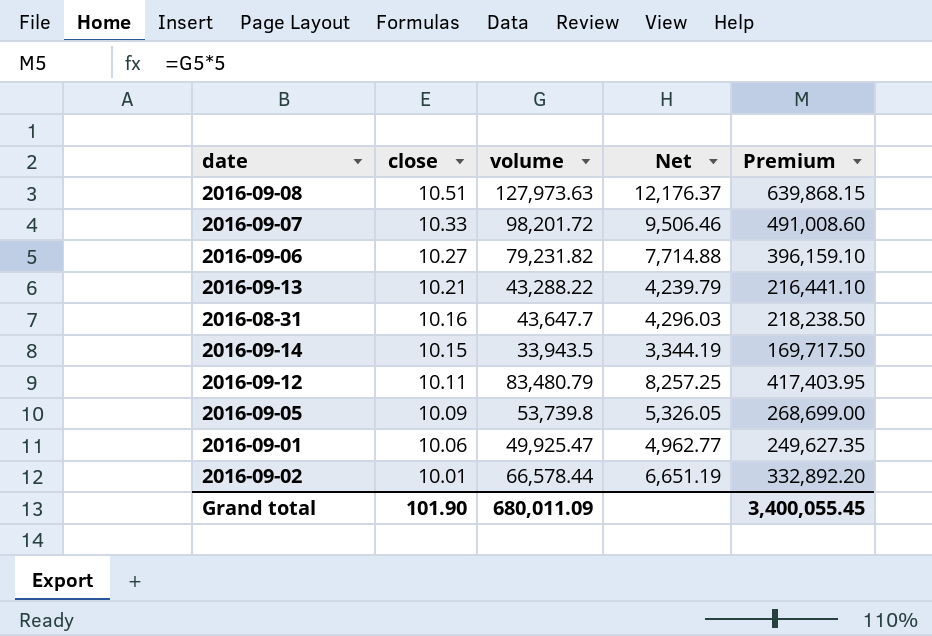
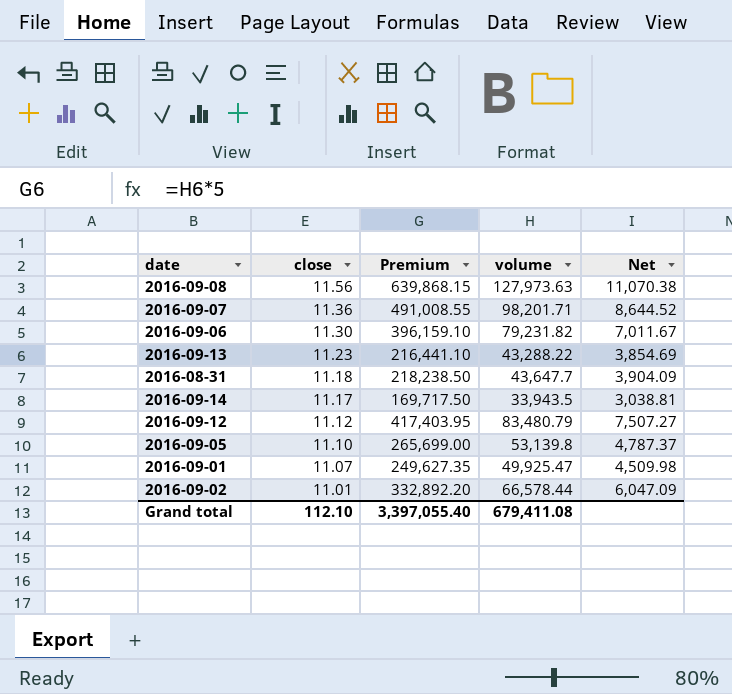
column Premium | position: 5 -> 3
2016-09-08 | close: 10.51 -> 11.56
2016-09-08 | Net: 12,176.37 -> 11,070.38
2016-09-07 | close: 10.33 -> 11.36
2016-09-07 | Premium: 491,008.60 -> 491,008.55
2016-09-07 | volume: 98,201.72 -> 98,201.71
2016-09-07 | Net: 9,506.46 -> 8,644.52
2016-09-06 | close: 10.27 -> 11.30
2016-09-06 | Net: 7,714.88 -> 7,011.67
2016-09-13 | close: 10.21 -> 11.23
2016-09-13 | Net: 4,239.79 -> 3,854.69
2016-08-31 | close: 10.16 -> 11.18
2016-08-31 | Net: 4,296.03 -> 3,904.09
2016-09-14 | close: 10.15 -> 11.17
2016-09-14 | Net: 3,344.19 -> 3,038.81
2016-09-12 | close: 10.11 -> 11.12
2016-09-12 | Net: 8,257.25 -> 7,507.27
2016-09-05 | close: 10.09 -> 11.10
2016-09-05 | Premium: 268,699.00 -> 265,699.00
2016-09-05 | volume: 53,739.8 -> 53,139.8
2016-09-05 | Net: 5,326.05 -> 4,787.37
2016-09-01 | close: 10.06 -> 11.07
2016-09-01 | Net: 4,962.77 -> 4,509.98
2016-09-02 | close: 10.01 -> 11.01
2016-09-02 | Net: 6,651.19 -> 6,047.09
Grand total | close: 101.90 -> 112.10
Grand total | Premium: 3,400,055.45 -> 3,397,055.40
Grand total | volume: 680,011.09 -> 679,411.08

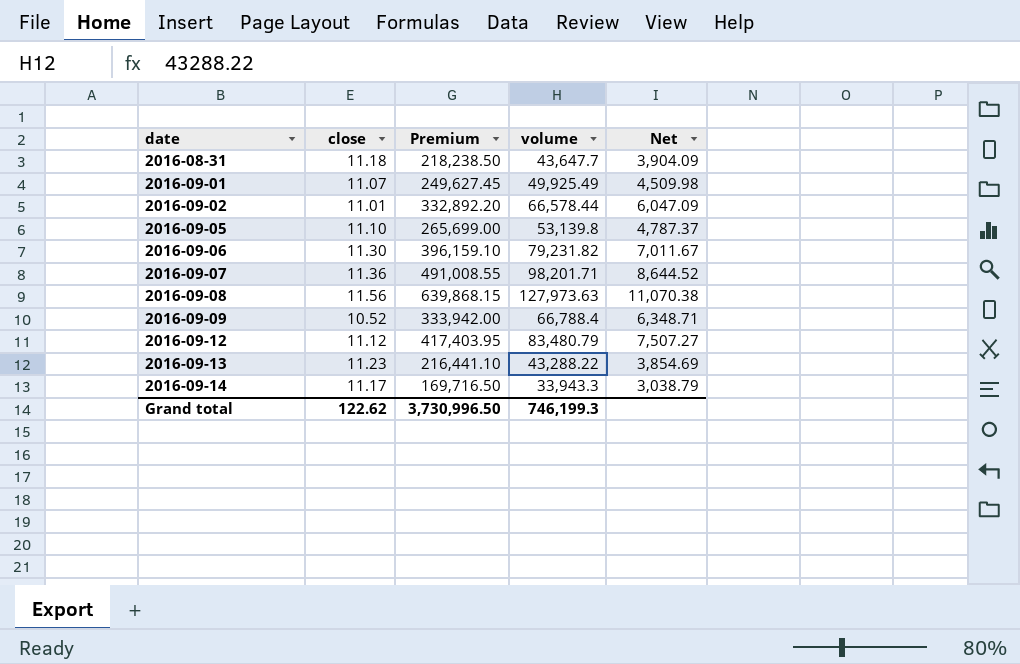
row order: close descending -> date ascending
2016-09-01 | Premium: 249,627.35 -> 249,627.45
2016-09-01 | volume: 49,925.47 -> 49,925.49
row 2016-09-09: none -> 10.52 | 333,942.00 | 66,788.4 | 6,348.71
2016-09-14 | Premium: 169,717.50 -> 169,716.50
2016-09-14 | volume: 33,943.5 -> 33,943.3
2016-09-14 | Net: 3,038.81 -> 3,038.79
Grand total | close: 112.10 -> 122.62
Grand total | Premium: 3,397,055.40 -> 3,730,996.50
Grand total | volume: 679,411.08 -> 746,199.3

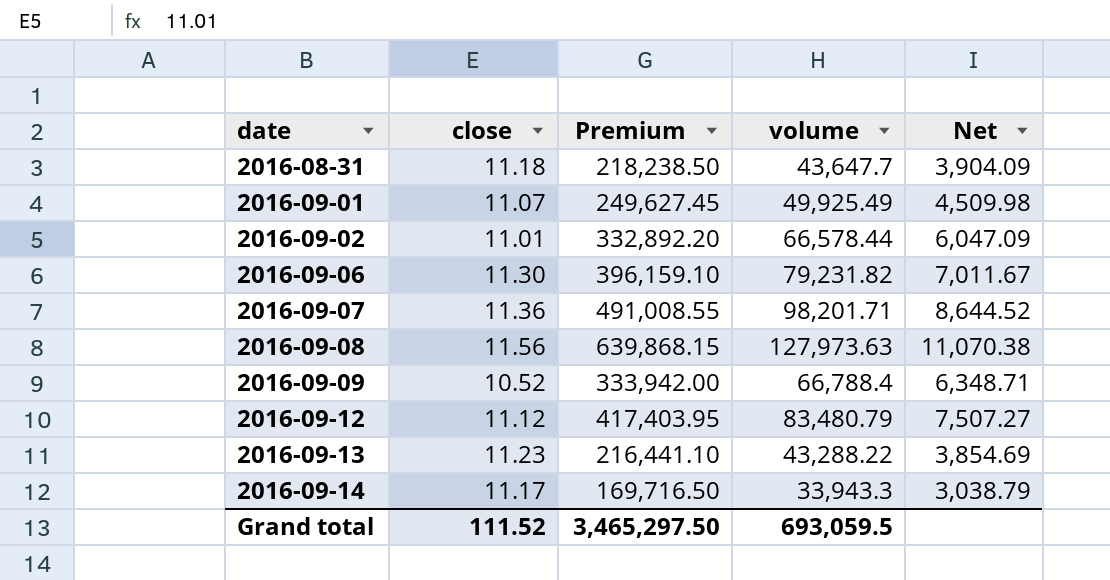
row 2016-09-05: 11.10 | 265,699.00 | 53,139.8 | 4,787.37 -> none
Grand total | close: 122.62 -> 111.52
Grand total | Premium: 3,730,996.50 -> 3,465,297.50
Grand total | volume: 746,199.3 -> 693,059.5

